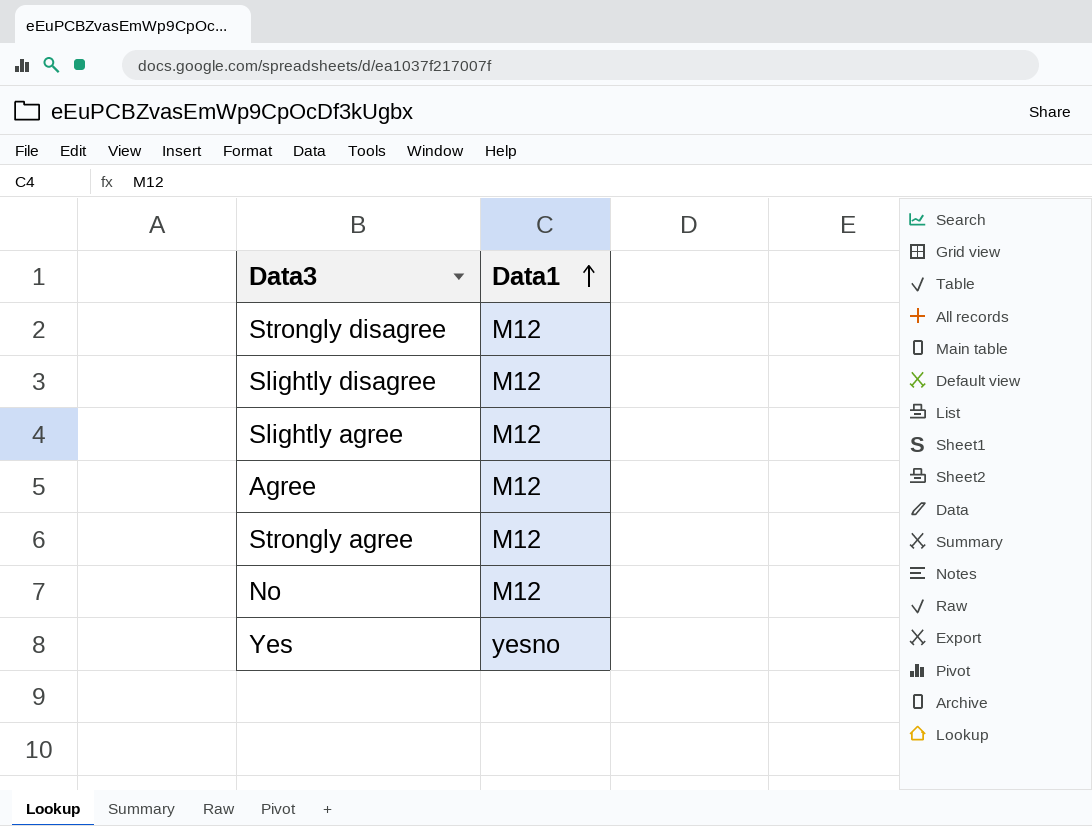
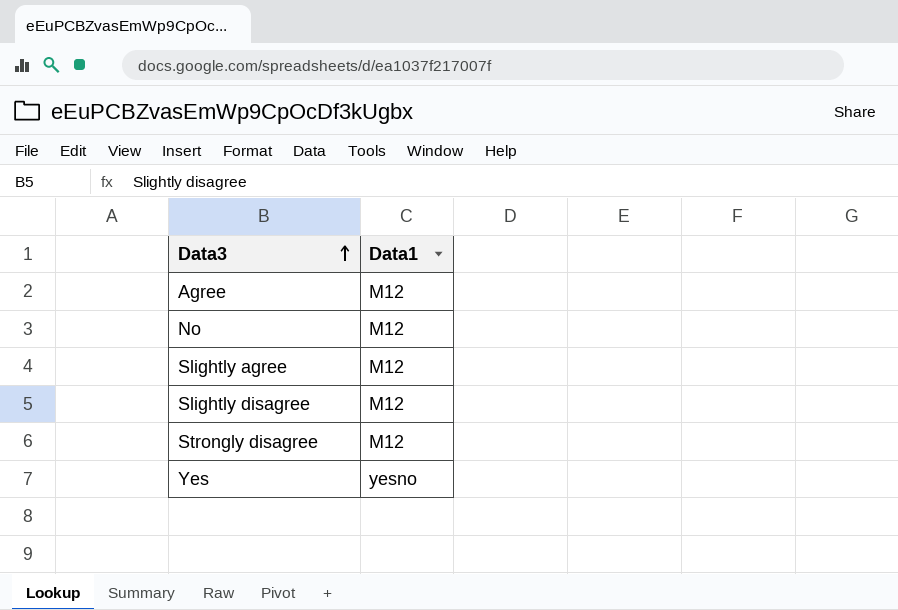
row order: Data1 ascending -> Data3 ascending
row Strongly agree: M12 -> none

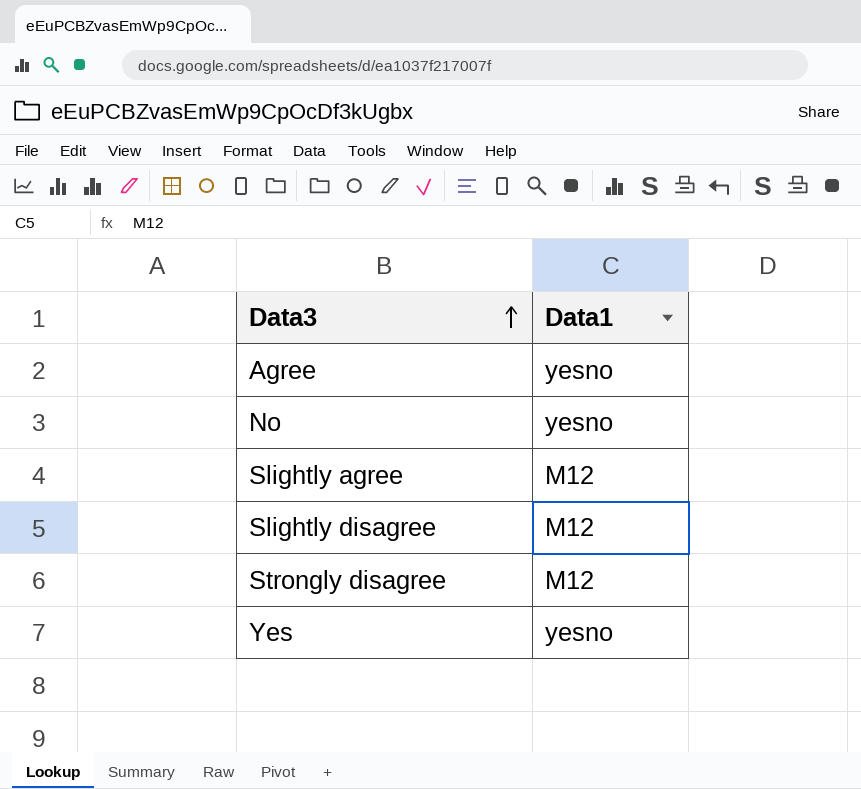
Agree | Data1: M12 -> yesno
No | Data1: M12 -> yesno

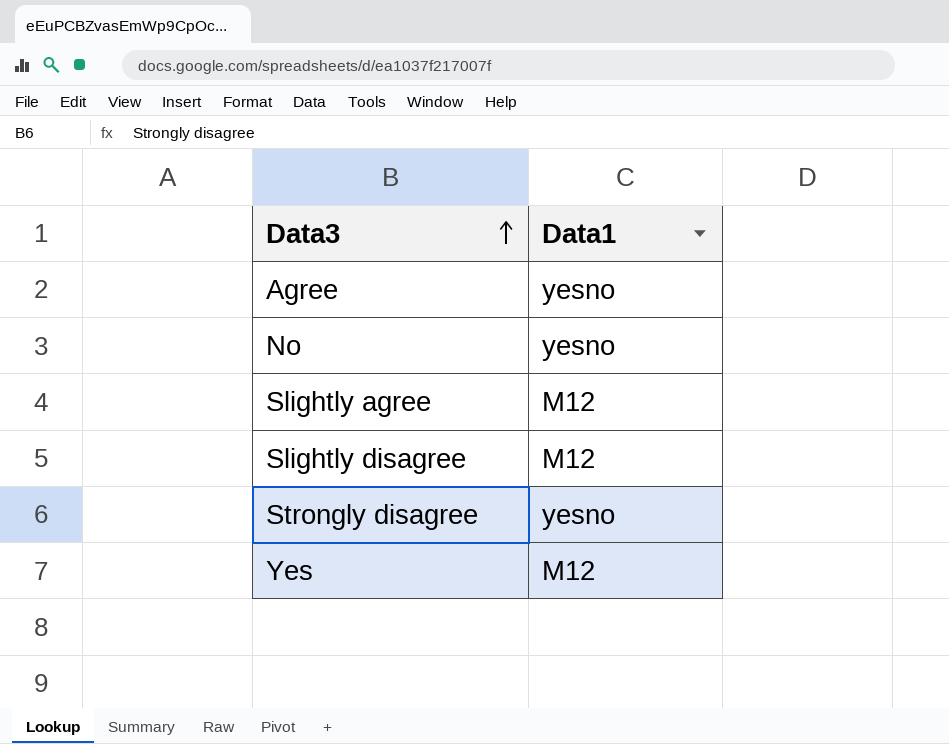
Strongly disagree | Data1: M12 -> yesno
Yes | Data1: yesno -> M12

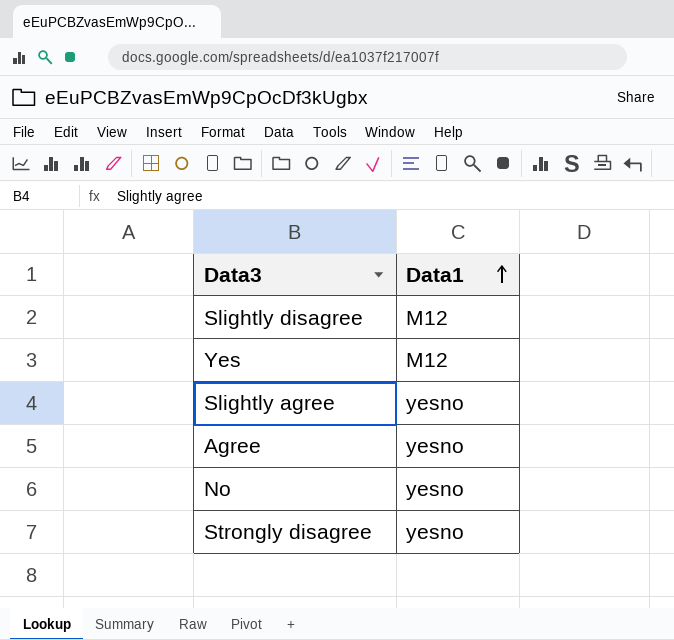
row order: Data3 ascending -> Data1 ascending
Slightly agree | Data1: M12 -> yesno

